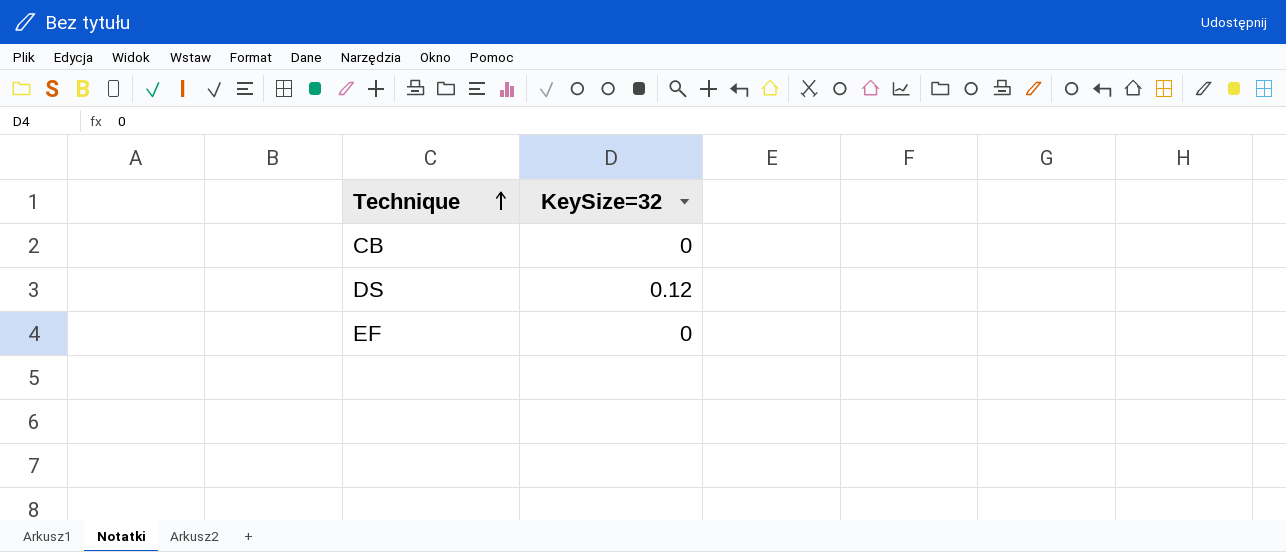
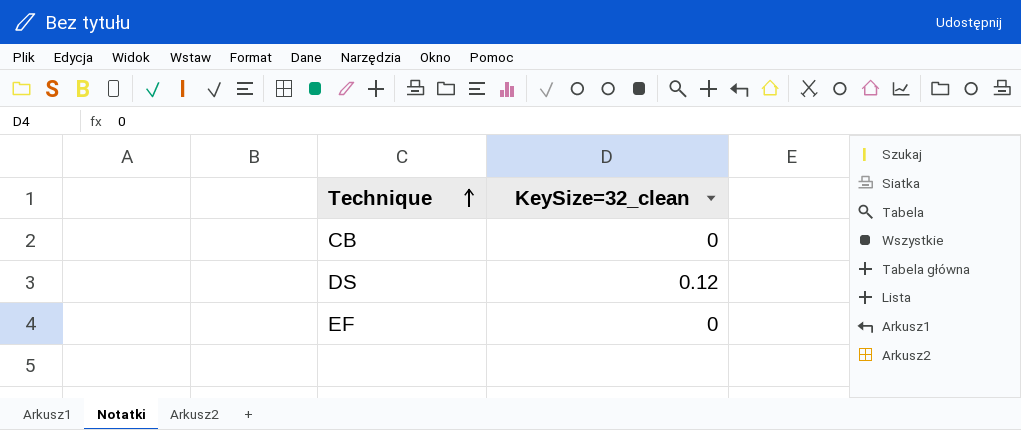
column name: KeySize=32 -> KeySize=32_clean

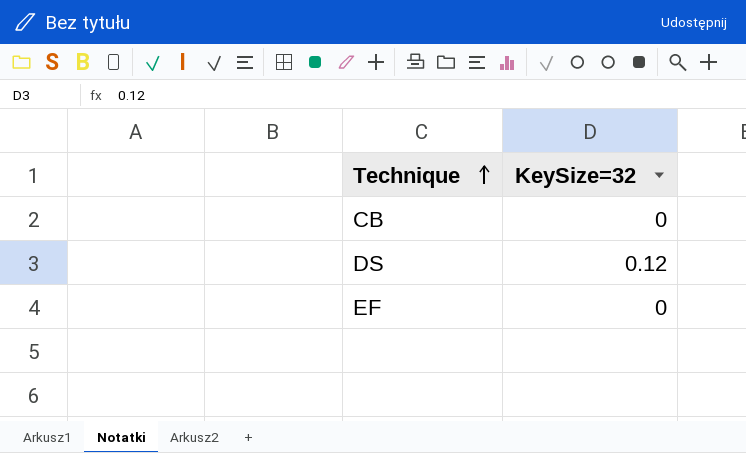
column name: KeySize=32_clean -> KeySize=32

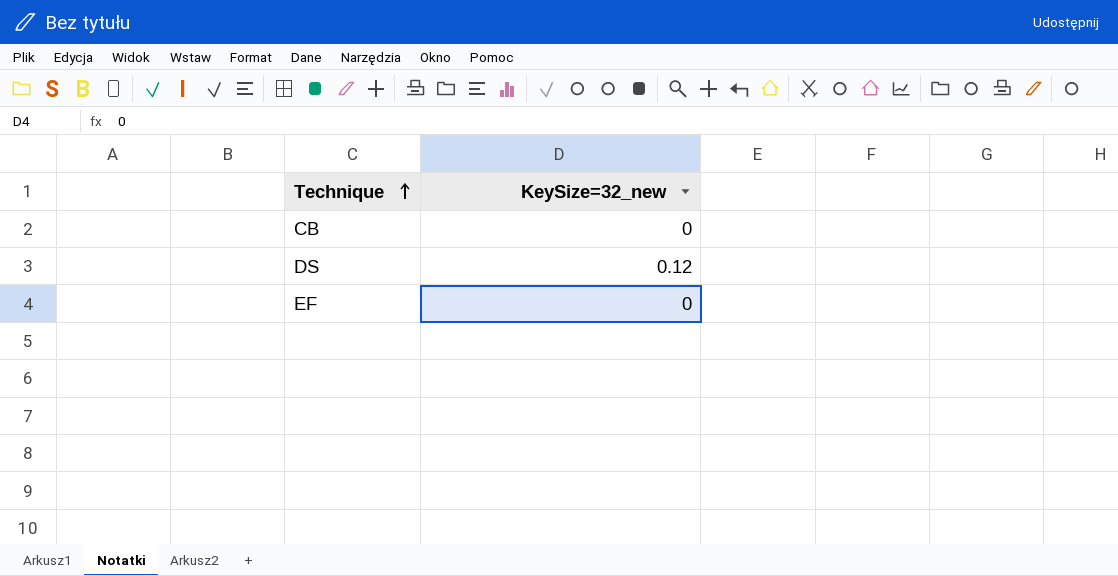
column name: KeySize=32 -> KeySize=32_new

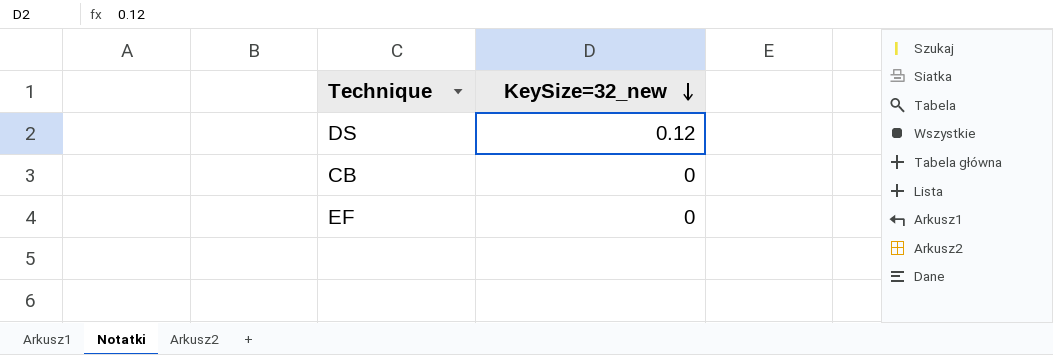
row order: Technique ascending -> KeySize=32_new descending

